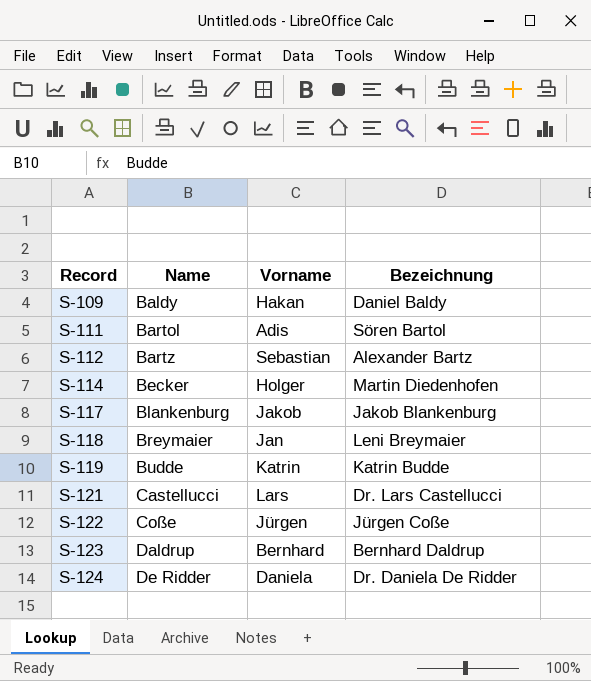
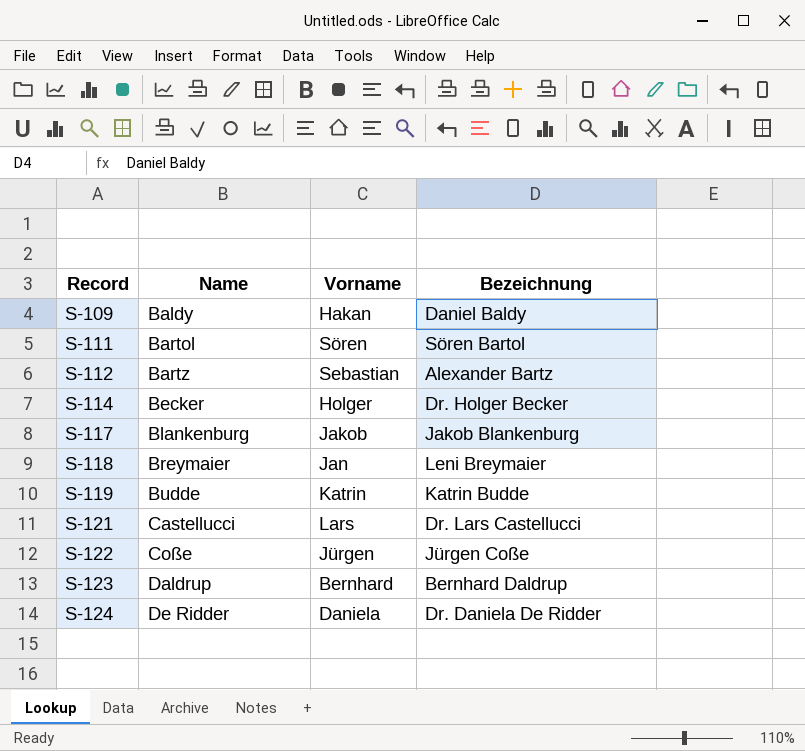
S-111 | Vorname: Adis -> Sören
S-114 | Bezeichnung: Martin Diedenhofen -> Dr. Holger Becker

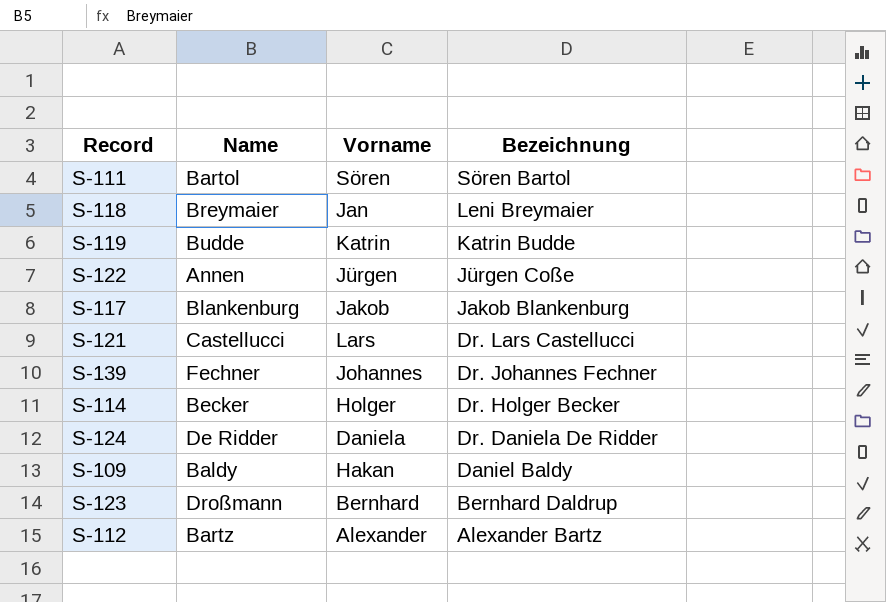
row order: Record ascending -> Bezeichnung descending
S-122 | Name: Coße -> Annen
row S-139: none -> Fechner | Johannes | Dr. Johannes Fechner
S-123 | Name: Daldrup -> Droßmann
S-112 | Vorname: Sebastian -> Alexander

